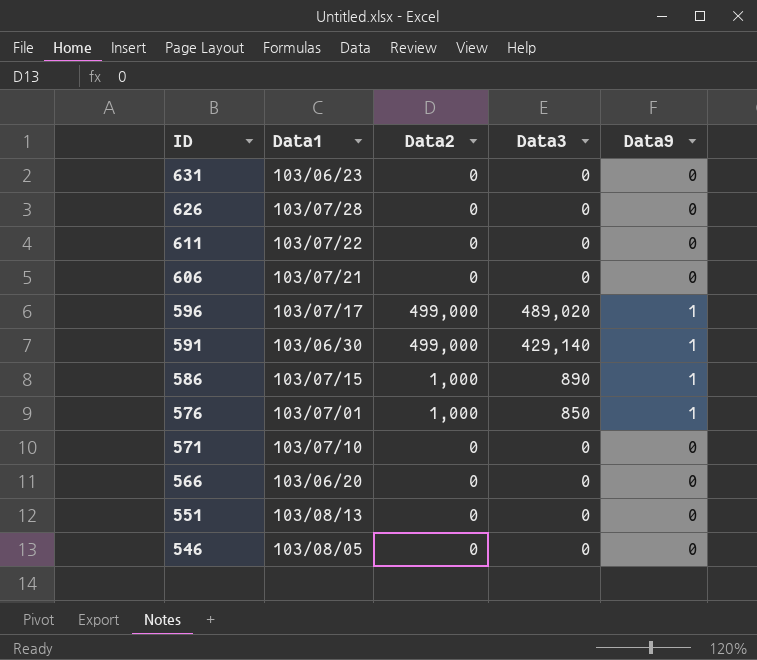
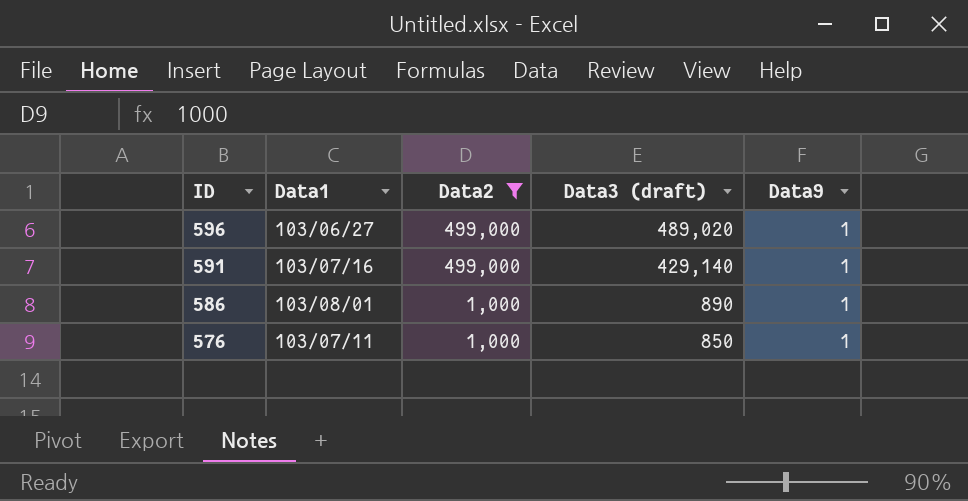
filter: none -> Data2 != 0
column name: Data3 -> Data3 (draft)
596 | Data1: 103/07/17 -> 103/06/27
591 | Data1: 103/06/30 -> 103/07/16
586 | Data1: 103/07/15 -> 103/08/01
576 | Data1: 103/07/01 -> 103/07/11

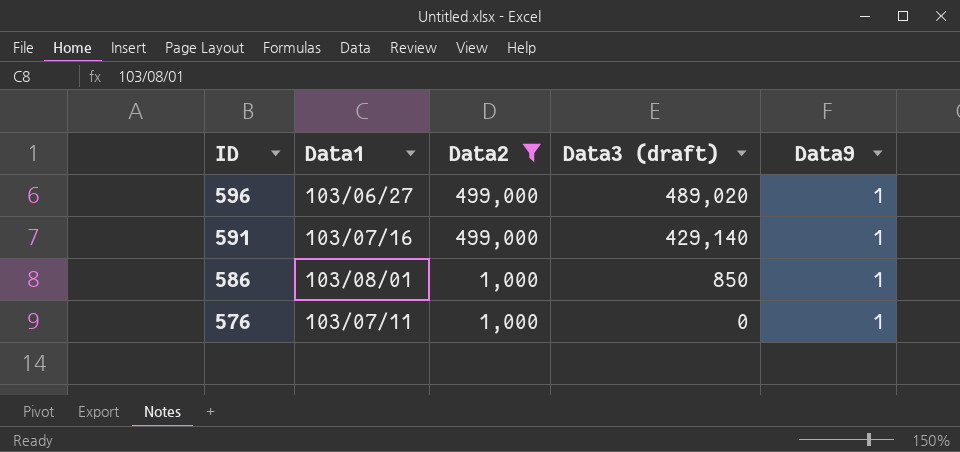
586 | Data3 (draft): 890 -> 850
576 | Data3 (draft): 850 -> 0

